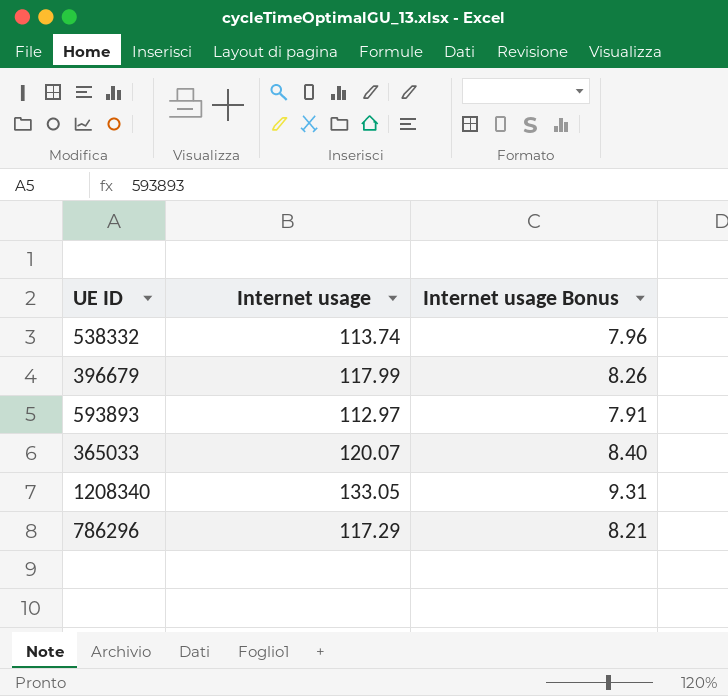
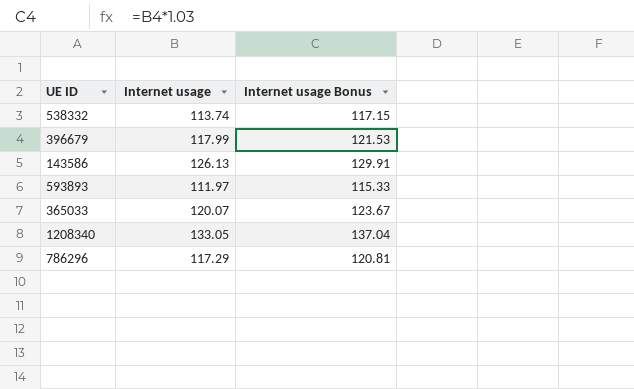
column Internet usage Bonus | formula: [Internet usage] * 0.07 -> [Internet usage] * 1.03
row 143586: none -> 126.13 | 129.91
593893 | Internet usage: 112.97 -> 111.97

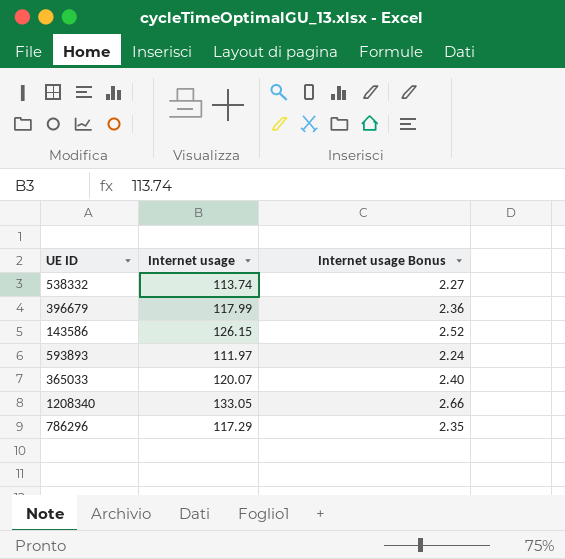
column Internet usage Bonus | formula: [Internet usage] * 1.03 -> [Internet usage] * 0.02
143586 | Internet usage: 126.13 -> 126.15

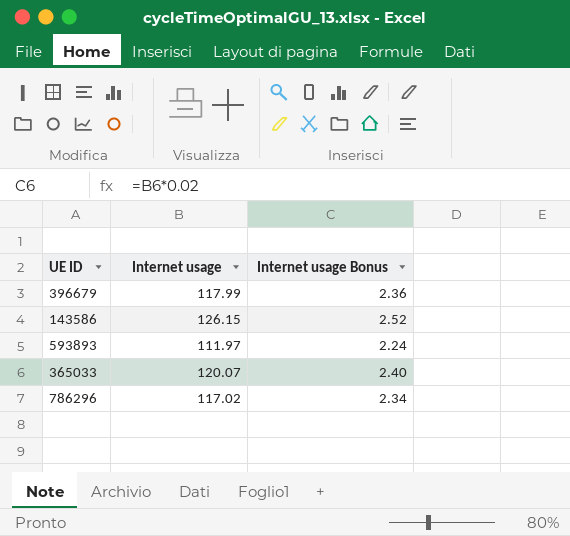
row 538332: 113.74 | 2.27 -> none
row 1208340: 133.05 | 2.66 -> none
786296 | Internet usage: 117.29 -> 117.02
786296 | Internet usage Bonus: 2.35 -> 2.34

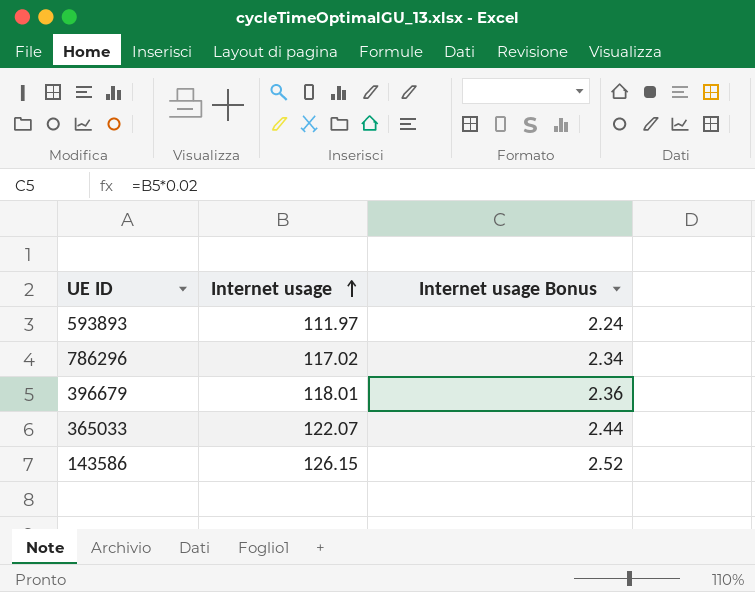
row order: none -> Internet usage ascending
396679 | Internet usage: 117.99 -> 118.01
365033 | Internet usage: 120.07 -> 122.07
365033 | Internet usage Bonus: 2.40 -> 2.44

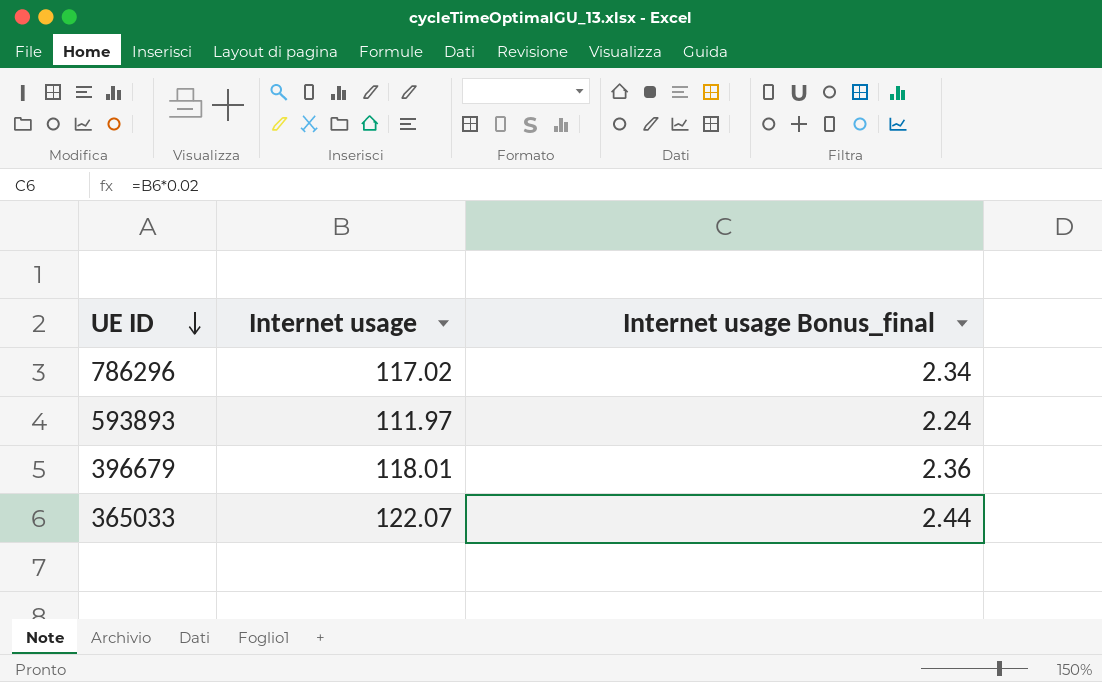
row order: Internet usage ascending -> UE ID descending
column name: Internet usage Bonus -> Internet usage Bonus_final
row 143586: 126.15 | 2.52 -> none

